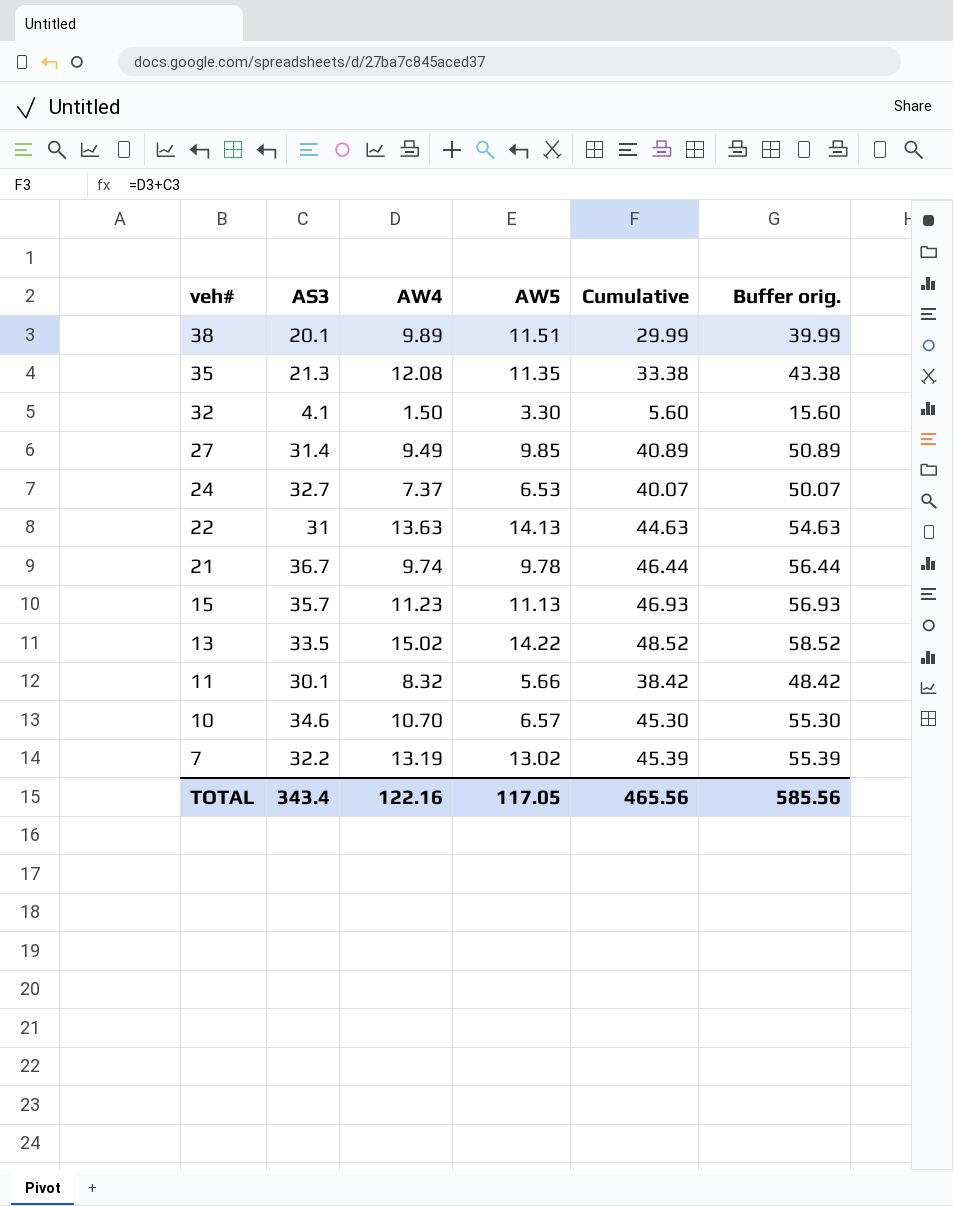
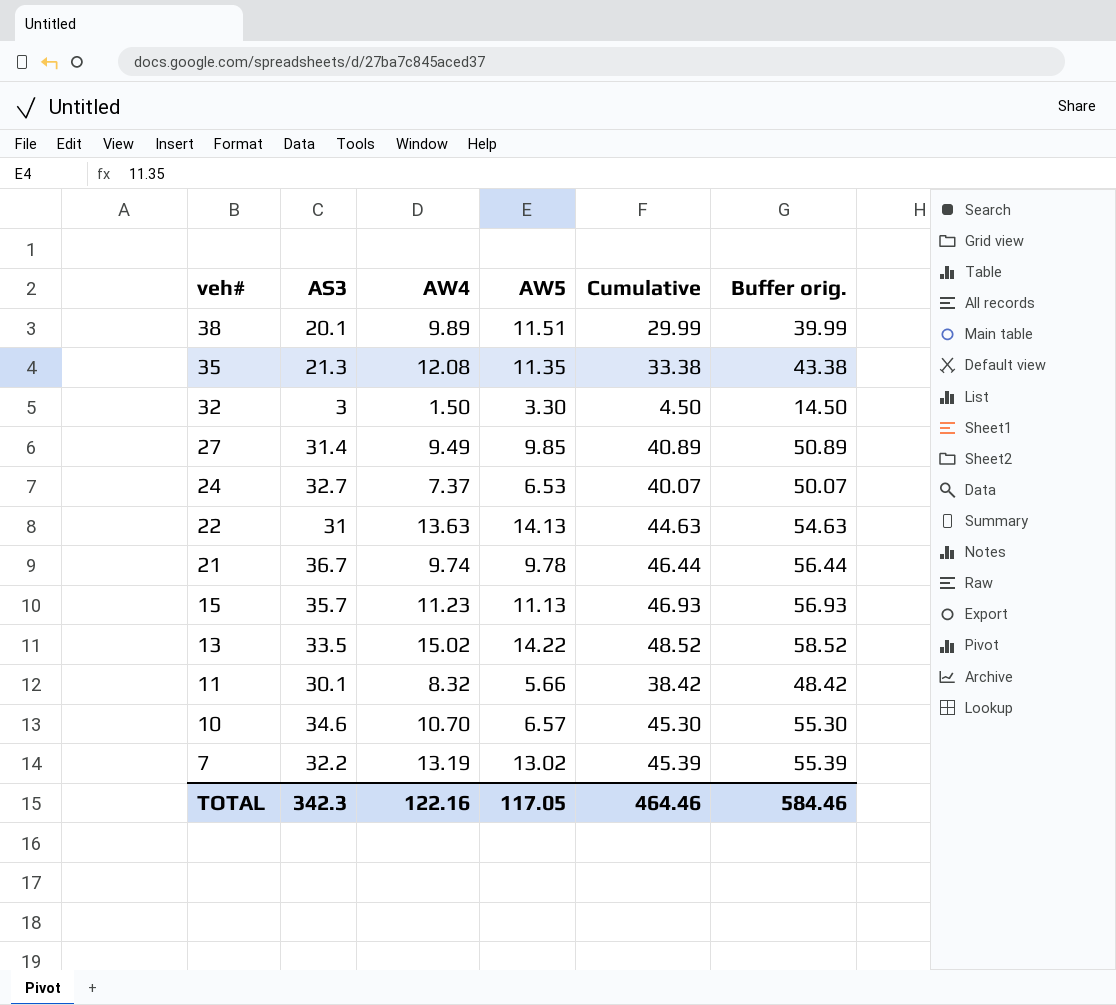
32 | AS3: 4.1 -> 3
32 | Cumulative: 5.60 -> 4.50
32 | Buffer orig.: 15.60 -> 14.50
TOTAL | AS3: 343.4 -> 342.3
TOTAL | Cumulative: 465.56 -> 464.46
TOTAL | Buffer orig.: 585.56 -> 584.46

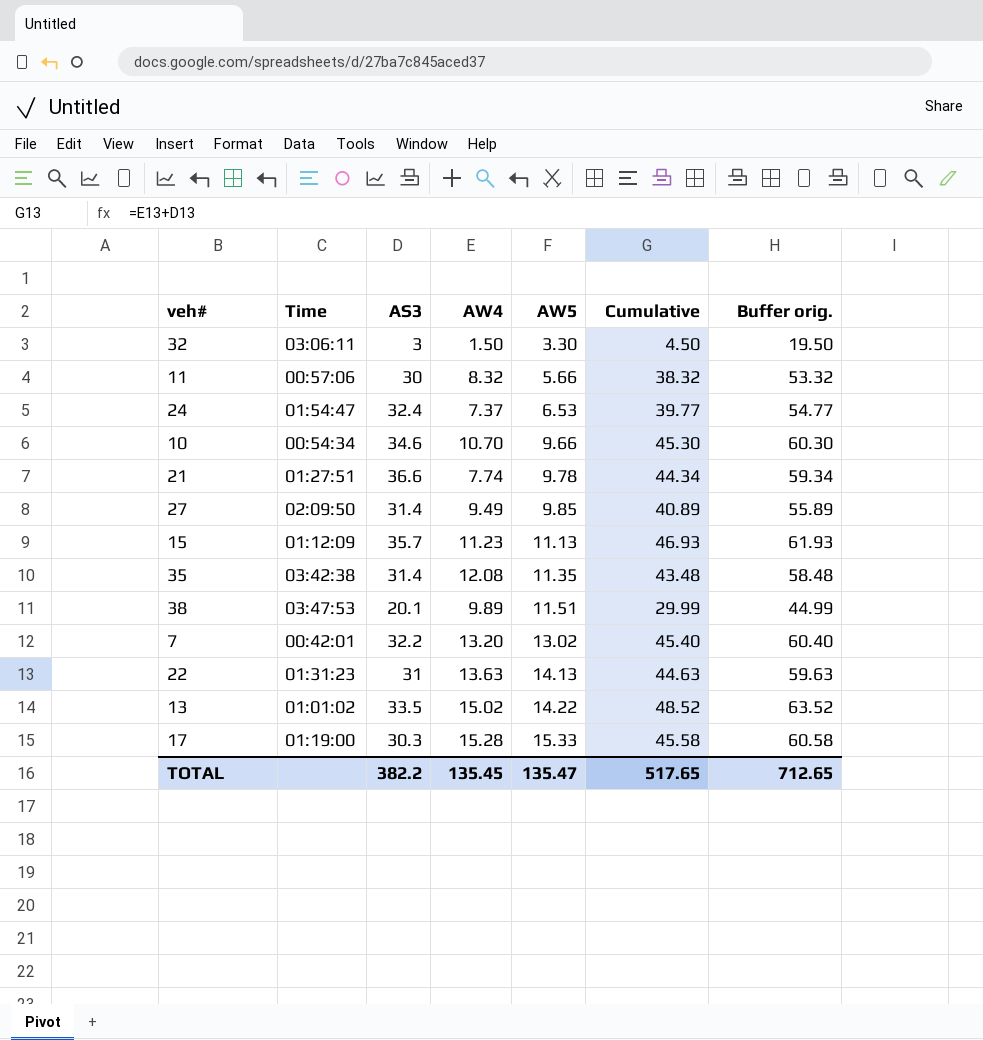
row order: veh# descending -> AW5 ascending
column Time | position: none -> 2
column Buffer orig. | formula: [Cumulative] + 10 -> [Cumulative] + 15
11 | AS3: 30.1 -> 30
11 | Cumulative: 38.42 -> 38.32
24 | AS3: 32.7 -> 32.4
24 | Cumulative: 40.07 -> 39.77
10 | AW5: 6.57 -> 9.66
21 | AS3: 36.7 -> 36.6
21 | AW4: 9.74 -> 7.74
21 | Cumulative: 46.44 -> 44.34
35 | AS3: 21.3 -> 31.4
35 | Cumulative: 33.38 -> 43.48
7 | AW4: 13.19 -> 13.20
7 | Cumulative: 45.39 -> 45.40
row 17: none -> 01:19:00 | 30.3 | 15.28 | 15.33 | 45.58 | 60.58
TOTAL | AS3: 342.3 -> 382.2
TOTAL | AW4: 122.16 -> 135.45
TOTAL | AW5: 117.05 -> 135.47
TOTAL | Cumulative: 464.46 -> 517.65
TOTAL | Buffer orig.: 584.46 -> 712.65

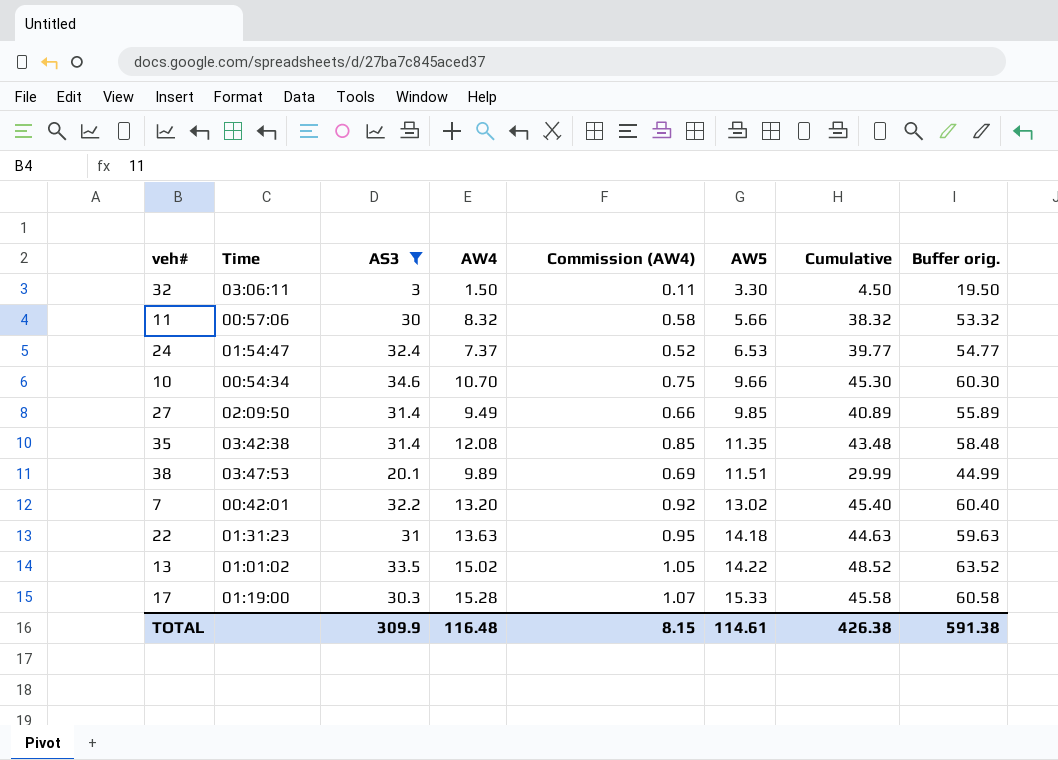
filter: none -> AS3 <= 34.6
column Commission (AW4) | formula: none -> [AW4] * 0.07
22 | AW5: 14.13 -> 14.18
TOTAL | AS3: 382.2 -> 309.9
TOTAL | AW4: 135.45 -> 116.48
TOTAL | AW5: 135.47 -> 114.61
TOTAL | Cumulative: 517.65 -> 426.38
TOTAL | Buffer orig.: 712.65 -> 591.38

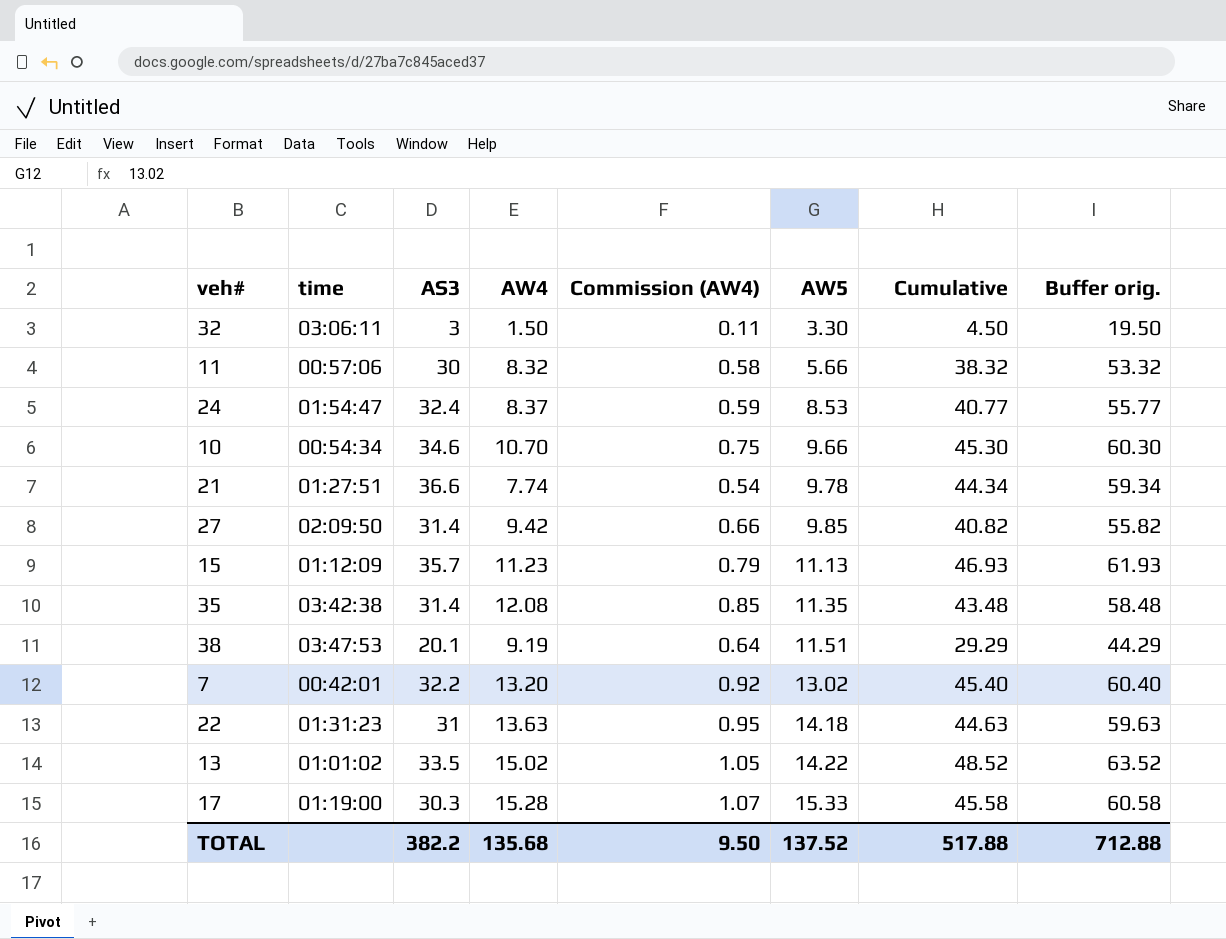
filter: AS3 <= 34.6 -> none
column name: Time -> time
24 | AW4: 7.37 -> 8.37
24 | Commission (AW4): 0.52 -> 0.59
24 | AW5: 6.53 -> 8.53
24 | Cumulative: 39.77 -> 40.77
24 | Buffer orig.: 54.77 -> 55.77
27 | AW4: 9.49 -> 9.42
27 | Cumulative: 40.89 -> 40.82
27 | Buffer orig.: 55.89 -> 55.82
38 | AW4: 9.89 -> 9.19
38 | Commission (AW4): 0.69 -> 0.64
38 | Cumulative: 29.99 -> 29.29
38 | Buffer orig.: 44.99 -> 44.29
TOTAL | AS3: 309.9 -> 382.2
TOTAL | AW4: 116.48 -> 135.68
TOTAL | Commission (AW4): 8.15 -> 9.50
TOTAL | AW5: 114.61 -> 137.52
TOTAL | Cumulative: 426.38 -> 517.88
TOTAL | Buffer orig.: 591.38 -> 712.88

